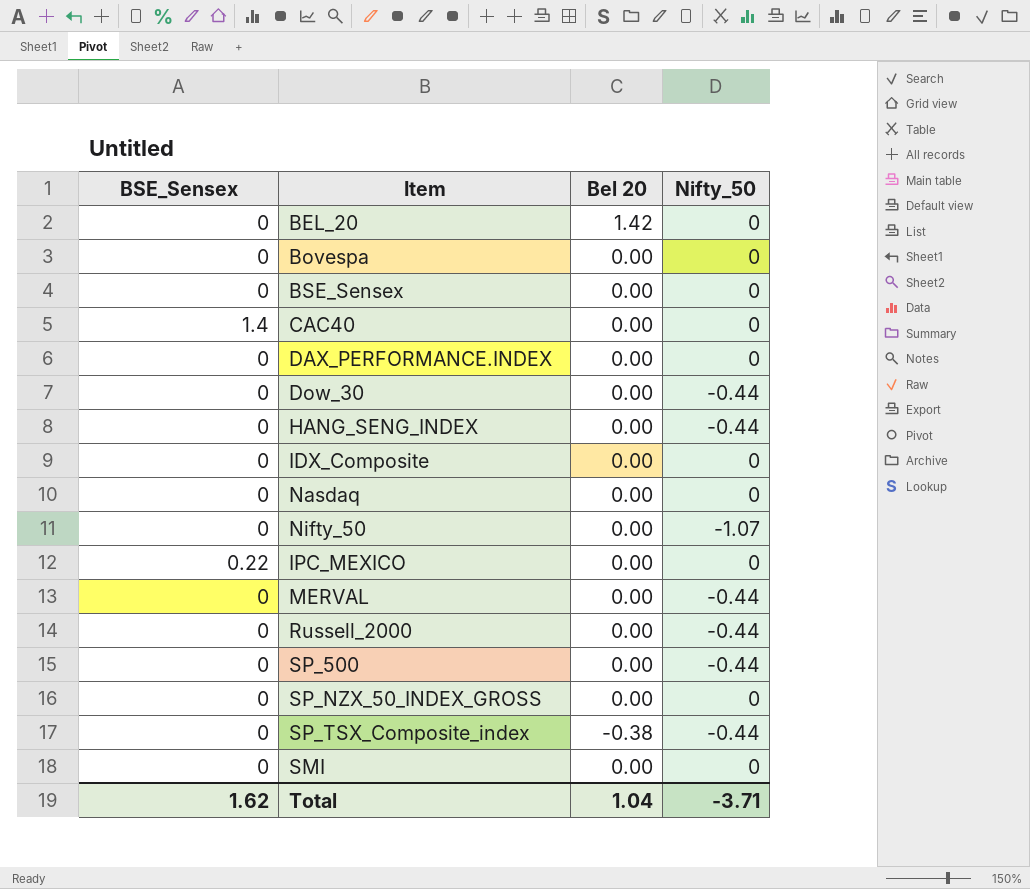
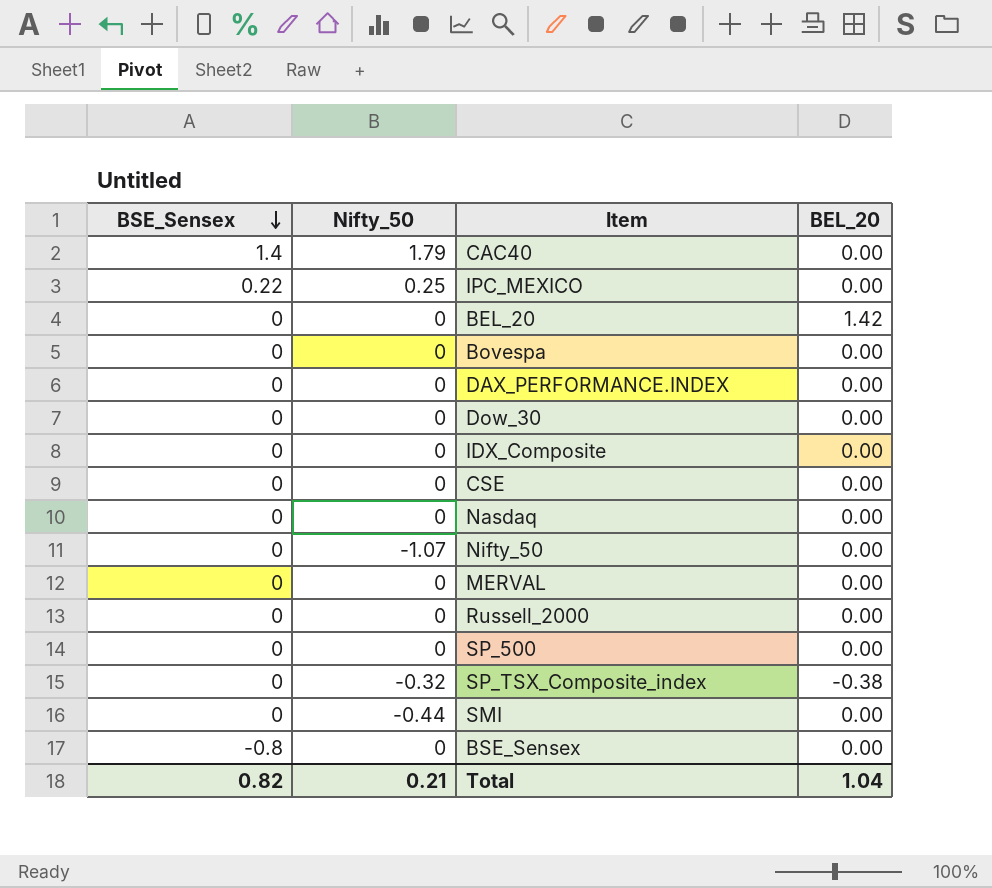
row order: none -> BSE_Sensex descending
column Nifty_50 | position: 4 -> 2
column name: Bel 20 -> BEL_20
row HANG_SENG_INDEX: 0 | 0.00 | -0.44 -> none
row SP_NZX_50_INDEX_GROSS: 0 | 0.00 | 0 -> none
CAC40 | Nifty_50: 0 -> 1.79
IPC_MEXICO | Nifty_50: 0 -> 0.25
Dow_30 | Nifty_50: -0.44 -> 0
row CSE: none -> 0 | 0 | 0.00
MERVAL | Nifty_50: -0.44 -> 0
Russell_2000 | Nifty_50: -0.44 -> 0
SP_500 | Nifty_50: -0.44 -> 0
SP_TSX_Composite_index | Nifty_50: -0.44 -> -0.32
SMI | Nifty_50: 0 -> -0.44
BSE_Sensex | BSE_Sensex: 0 -> -0.8
Total | BSE_Sensex: 1.62 -> 0.82
Total | Nifty_50: -3.71 -> 0.21

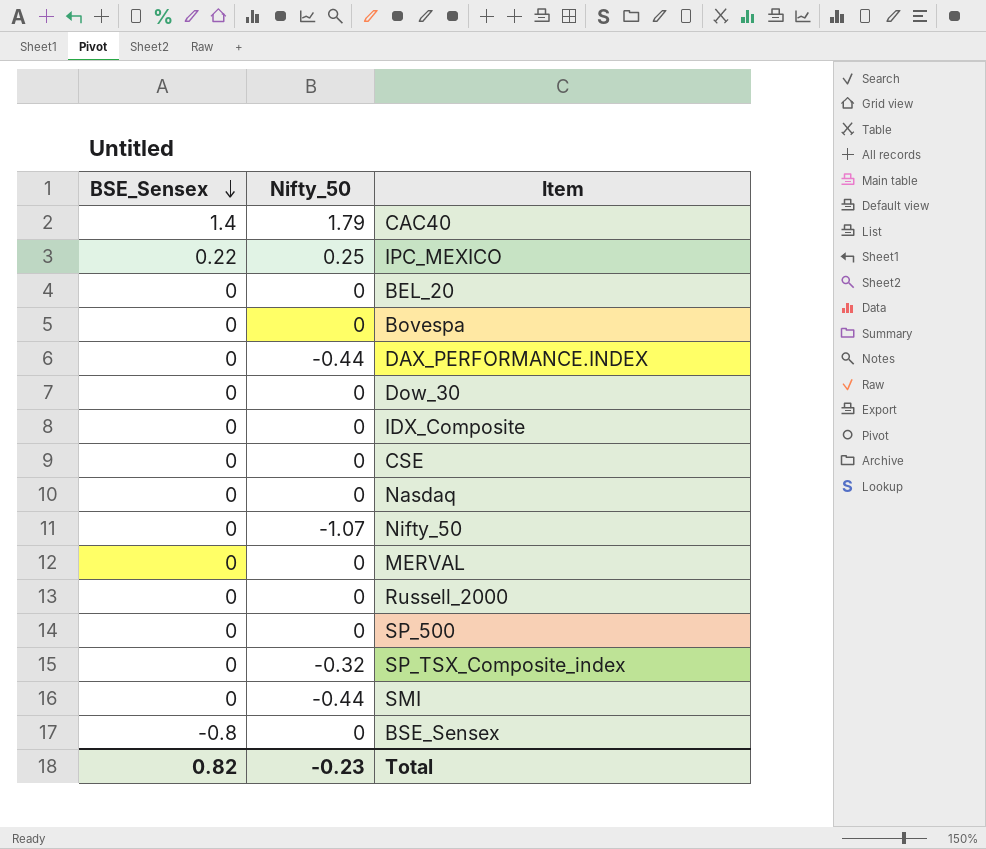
column BEL_20 | position: 4 -> none
DAX_PERFORMANCE.INDEX | Nifty_50: 0 -> -0.44
Total | Nifty_50: 0.21 -> -0.23

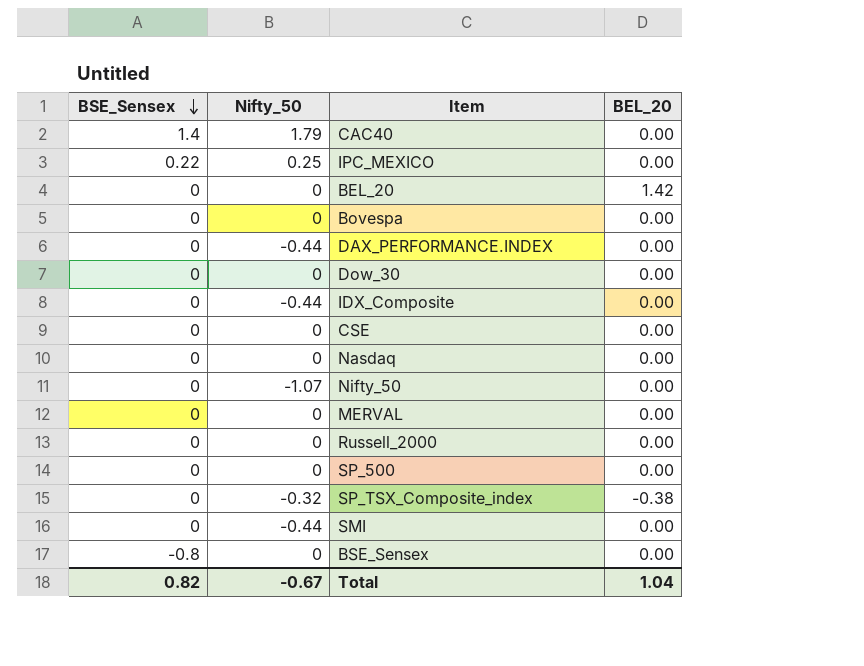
column BEL_20 | position: none -> 4
IDX_Composite | Nifty_50: 0 -> -0.44
Total | Nifty_50: -0.23 -> -0.67

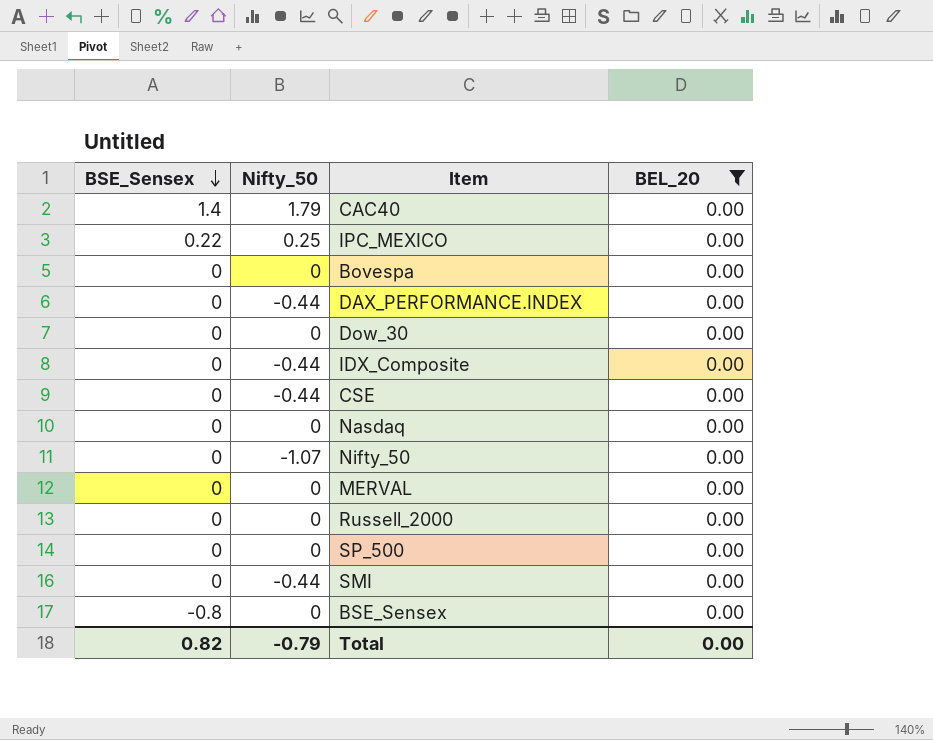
filter: none -> BEL_20 = 0.00
CSE | Nifty_50: 0 -> -0.44
Total | Nifty_50: -0.67 -> -0.79
Total | BEL_20: 1.04 -> 0.00

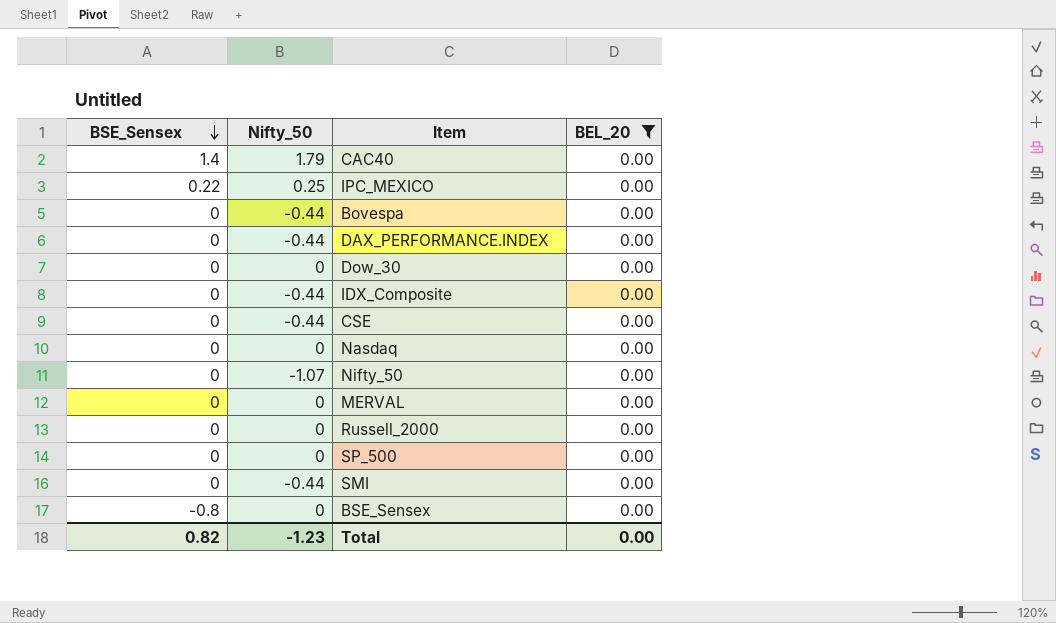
Bovespa | Nifty_50: 0 -> -0.44
Total | Nifty_50: -0.79 -> -1.23

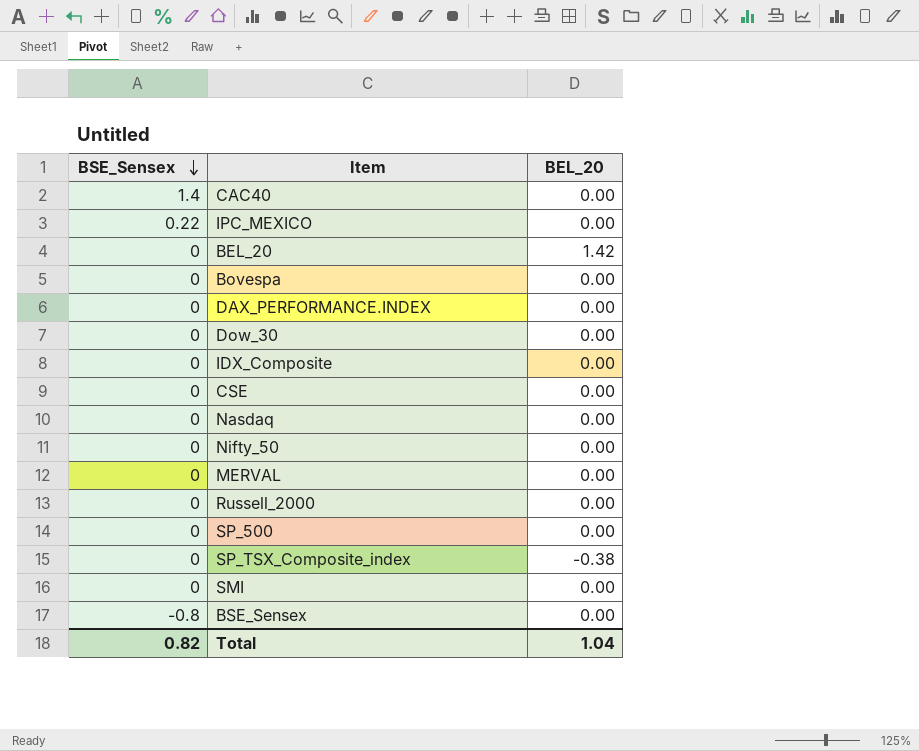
filter: BEL_20 = 0.00 -> none
column Nifty_50 | position: 2 -> none
Total | BEL_20: 0.00 -> 1.04

